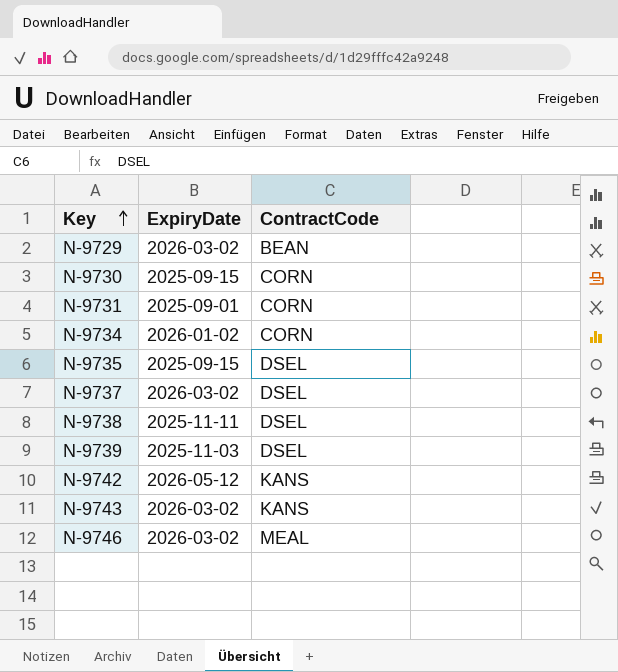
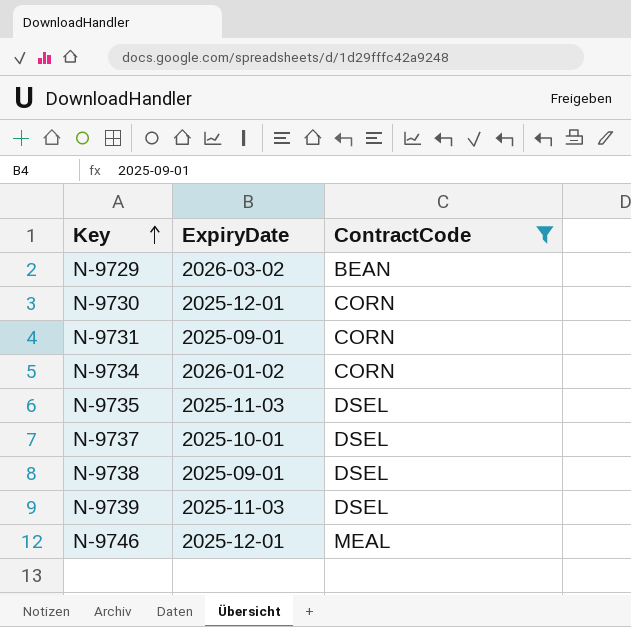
filter: none -> ContractCode != KANS
N-9730 | ExpiryDate: 2025-09-15 -> 2025-12-01
N-9735 | ExpiryDate: 2025-09-15 -> 2025-11-03
N-9737 | ExpiryDate: 2026-03-02 -> 2025-10-01
N-9738 | ExpiryDate: 2025-11-11 -> 2025-09-01
N-9746 | ExpiryDate: 2026-03-02 -> 2025-12-01

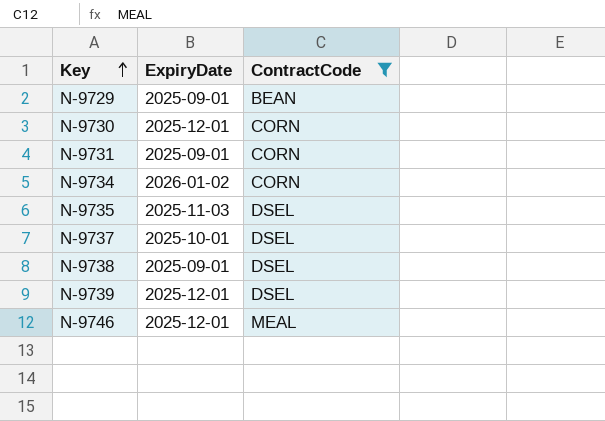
N-9729 | ExpiryDate: 2026-03-02 -> 2025-09-01
N-9739 | ExpiryDate: 2025-11-03 -> 2025-12-01

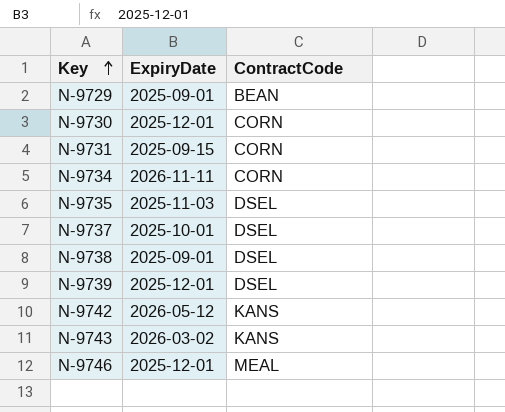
filter: ContractCode != KANS -> none
N-9731 | ExpiryDate: 2025-09-01 -> 2025-09-15
N-9734 | ExpiryDate: 2026-01-02 -> 2026-11-11

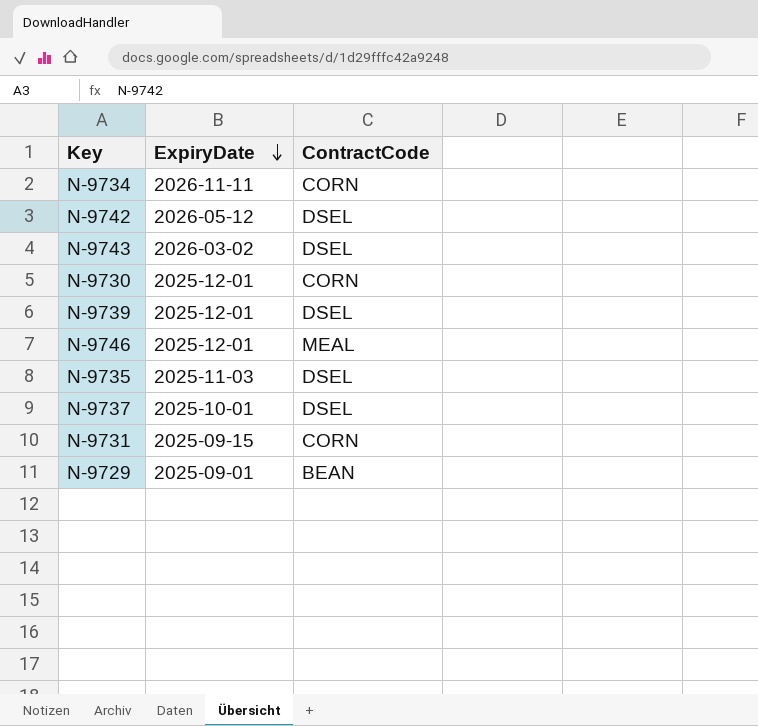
row order: Key ascending -> ExpiryDate descending
row N-9738: 2025-09-01 | DSEL -> none
N-9742 | ContractCode: KANS -> DSEL
N-9743 | ContractCode: KANS -> DSEL

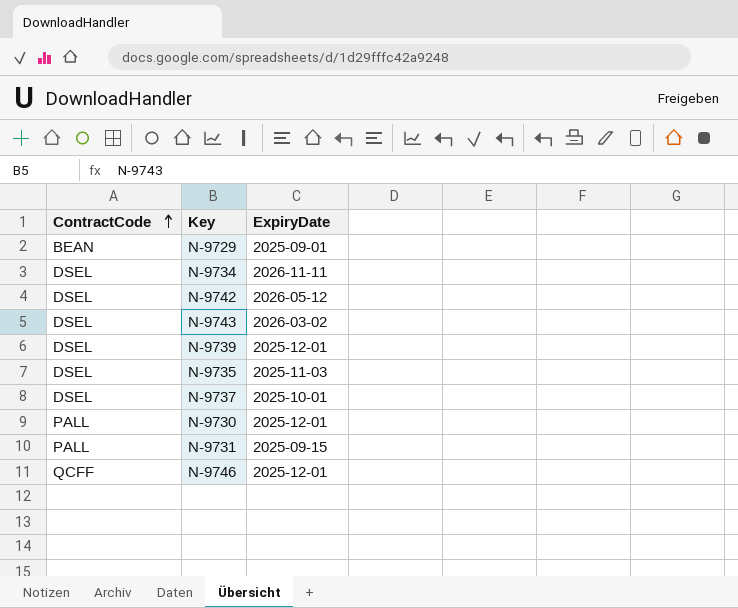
row order: ExpiryDate descending -> ContractCode ascending
column ContractCode | position: 3 -> 1
N-9734 | ContractCode: CORN -> DSEL
N-9730 | ContractCode: CORN -> PALL
N-9731 | ContractCode: CORN -> PALL
N-9746 | ContractCode: MEAL -> QCFF

